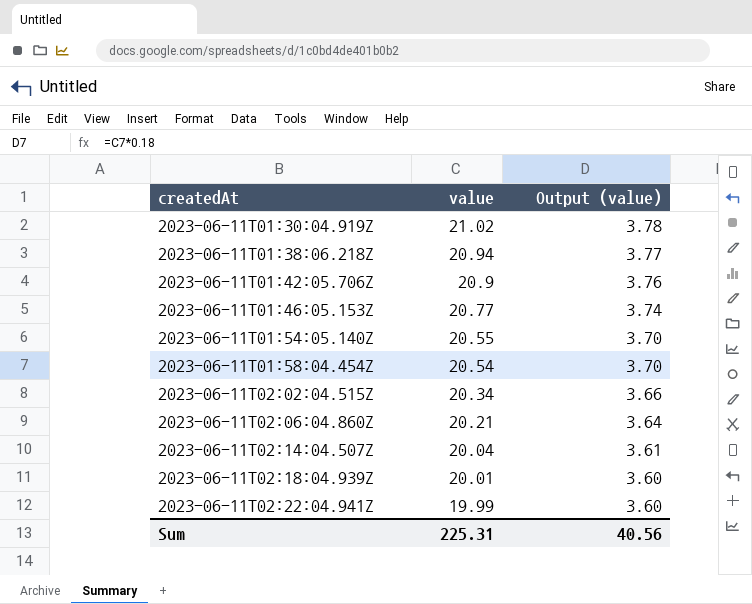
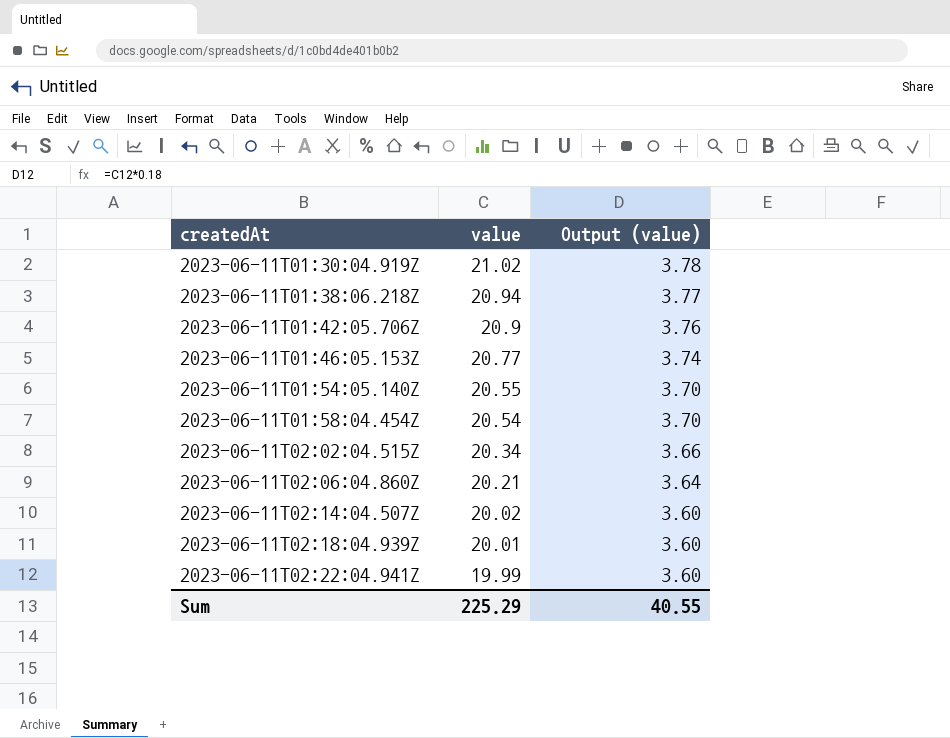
2023-06-11T02:14:04.507Z | value: 20.04 -> 20.02
2023-06-11T02:14:04.507Z | Output (value): 3.61 -> 3.60
Sum | value: 225.31 -> 225.29
Sum | Output (value): 40.56 -> 40.55

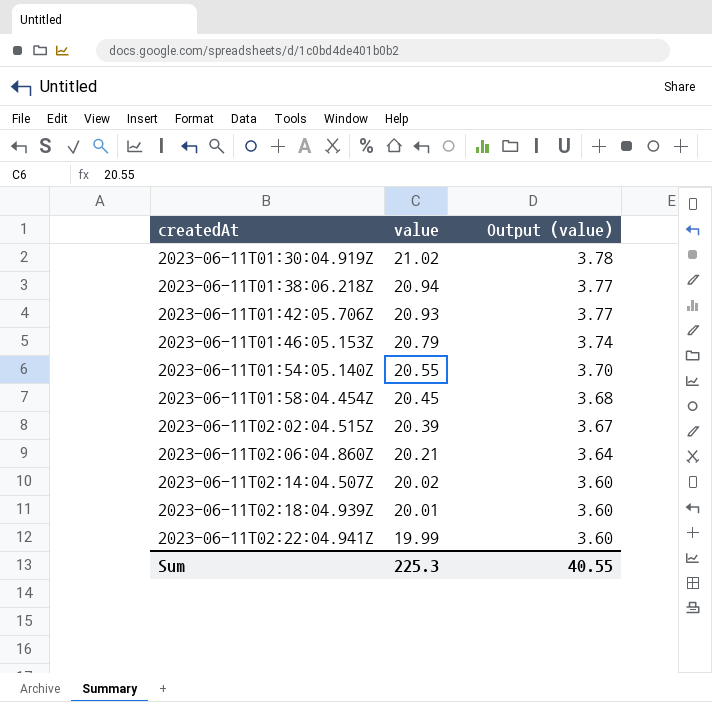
2023-06-11T01:42:05.706Z | value: 20.9 -> 20.93
2023-06-11T01:42:05.706Z | Output (value): 3.76 -> 3.77
2023-06-11T01:46:05.153Z | value: 20.77 -> 20.79
2023-06-11T01:58:04.454Z | value: 20.54 -> 20.45
2023-06-11T01:58:04.454Z | Output (value): 3.70 -> 3.68
2023-06-11T02:02:04.515Z | value: 20.34 -> 20.39
2023-06-11T02:02:04.515Z | Output (value): 3.66 -> 3.67
Sum | value: 225.29 -> 225.3

